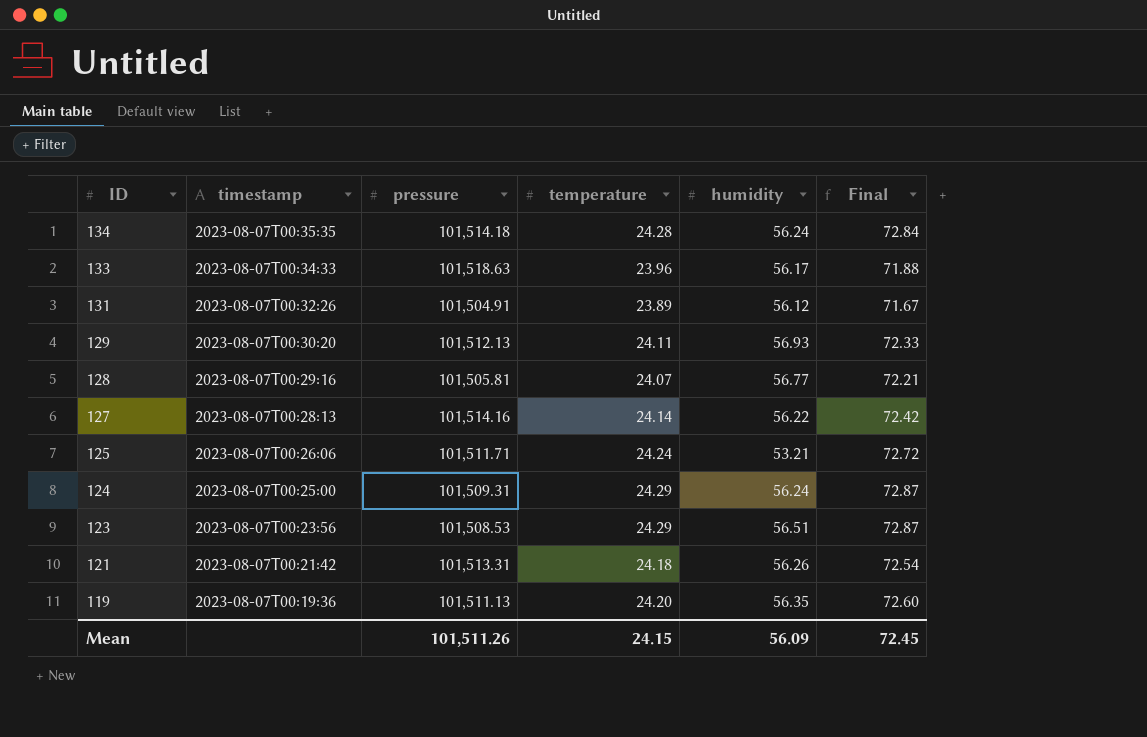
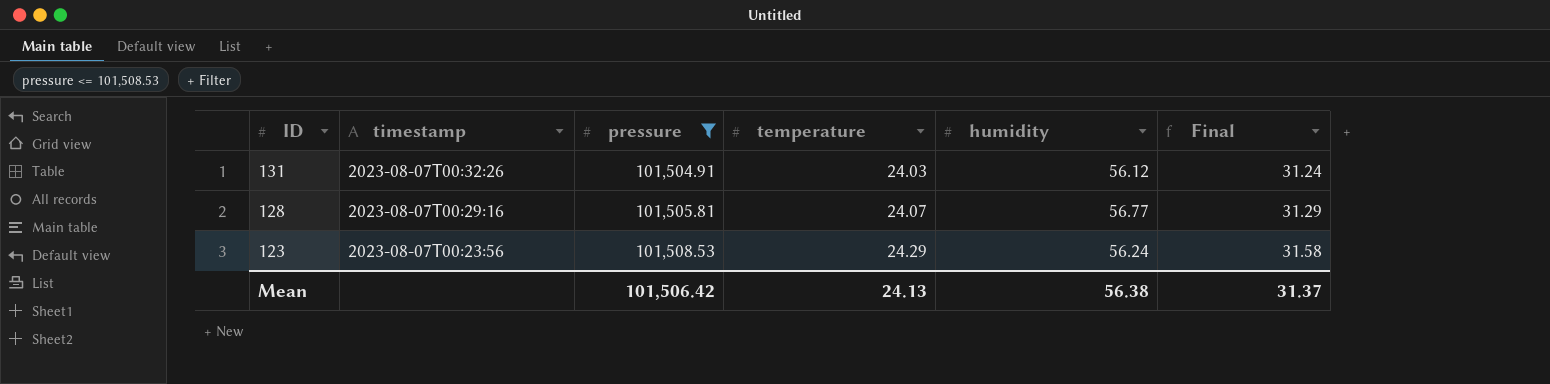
filter: none -> pressure <= 101,508.53
column Final | formula: [temperature] * 3 -> [temperature] * 1.3
131 | temperature: 23.89 -> 24.03
123 | humidity: 56.51 -> 56.24
Mean | pressure: 101,511.26 -> 101,506.42
Mean | temperature: 24.15 -> 24.13
Mean | humidity: 56.09 -> 56.38
Mean | Final: 72.45 -> 31.37

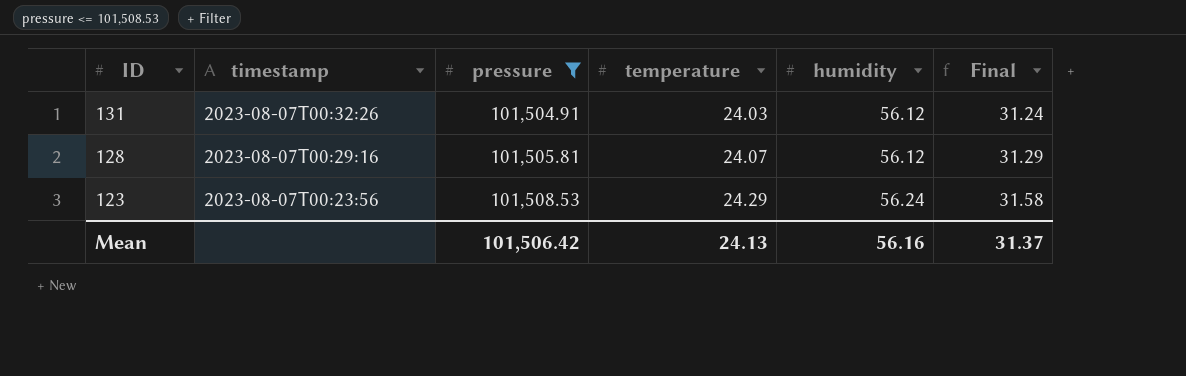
128 | humidity: 56.77 -> 56.12
Mean | humidity: 56.38 -> 56.16

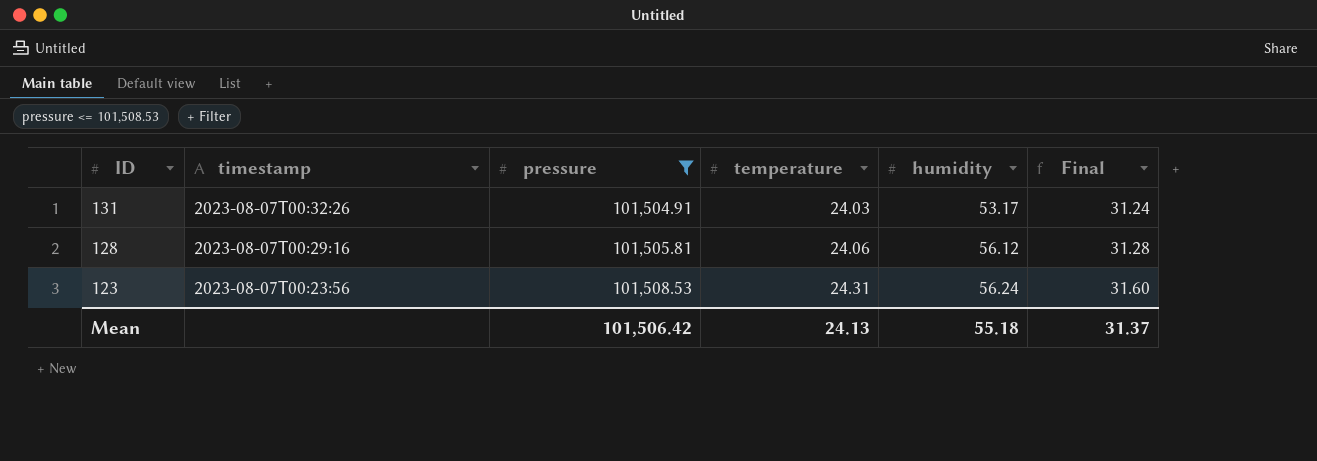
131 | humidity: 56.12 -> 53.17
128 | temperature: 24.07 -> 24.06
128 | Final: 31.29 -> 31.28
123 | temperature: 24.29 -> 24.31
123 | Final: 31.58 -> 31.60
Mean | humidity: 56.16 -> 55.18

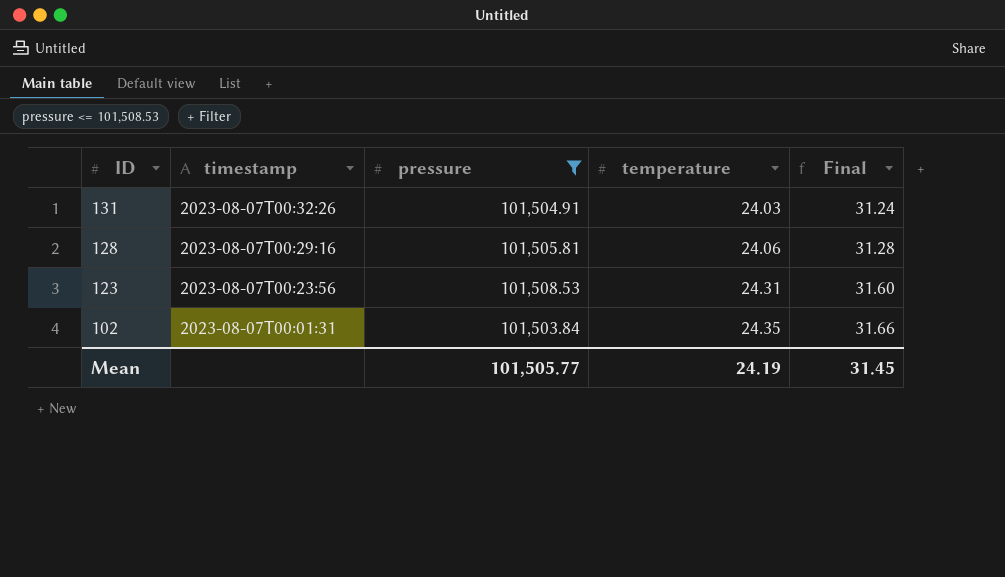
column humidity | position: 5 -> none
row 102: none -> 2023-08-07T00:01:31 | 101,503.84 | 24.35 | 31.66
Mean | pressure: 101,506.42 -> 101,505.77
Mean | temperature: 24.13 -> 24.19
Mean | Final: 31.37 -> 31.45

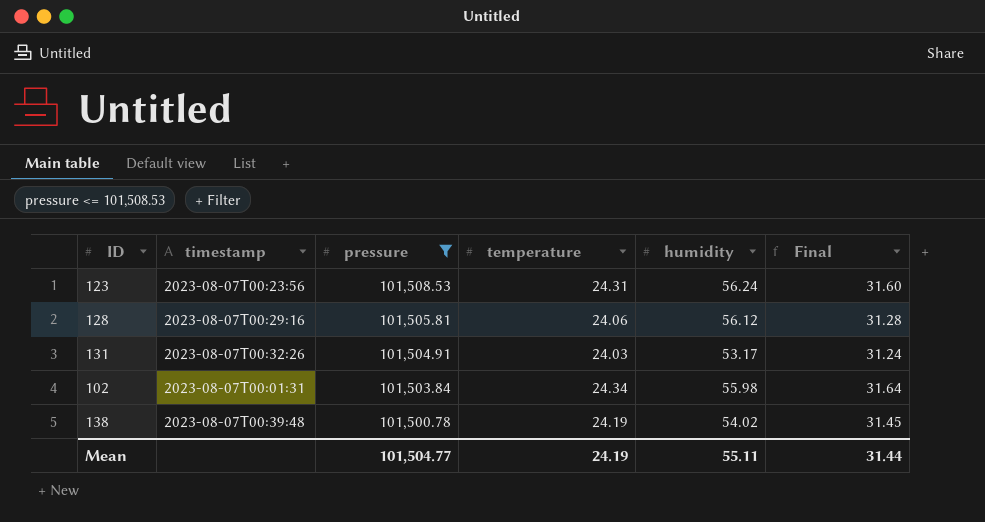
row order: ID descending -> pressure descending
column humidity | position: none -> 5
102 | temperature: 24.35 -> 24.34
102 | Final: 31.66 -> 31.64
row 138: none -> 2023-08-07T00:39:48 | 101,500.78 | 24.19 | 54.02 | 31.45
Mean | pressure: 101,505.77 -> 101,504.77
Mean | Final: 31.45 -> 31.44

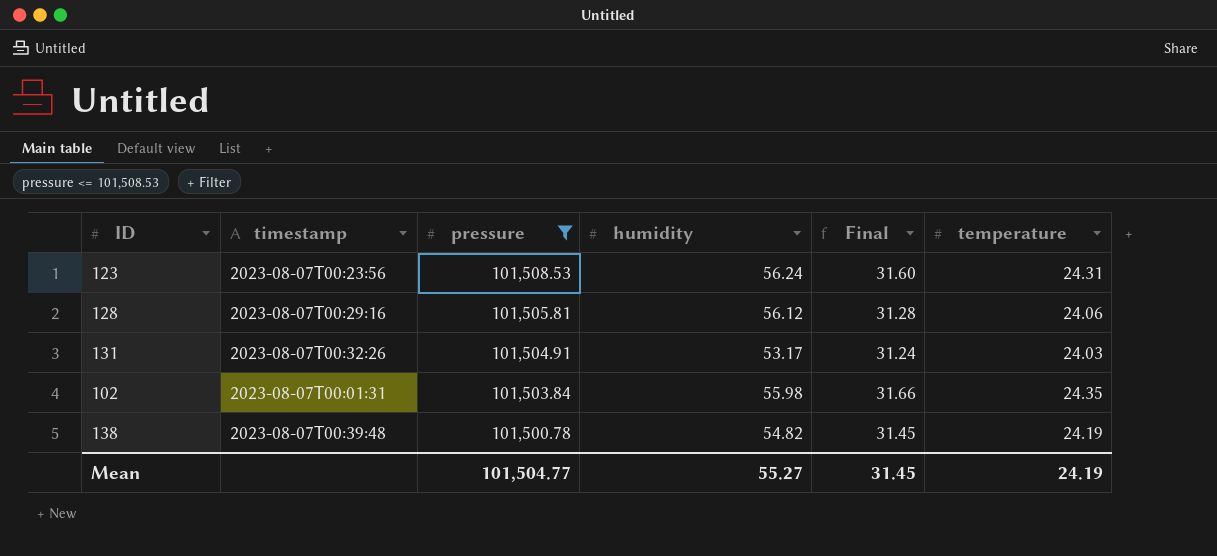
column temperature | position: 4 -> 6
102 | Final: 31.64 -> 31.66
102 | temperature: 24.34 -> 24.35
138 | humidity: 54.02 -> 54.82
Mean | humidity: 55.11 -> 55.27
Mean | Final: 31.44 -> 31.45

